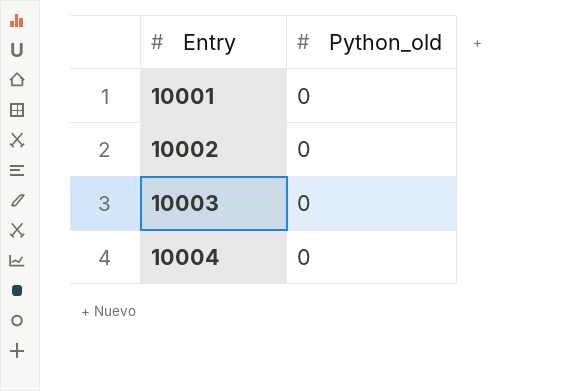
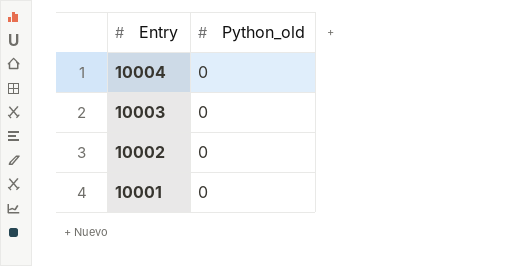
row order: Entry ascending -> Entry descending

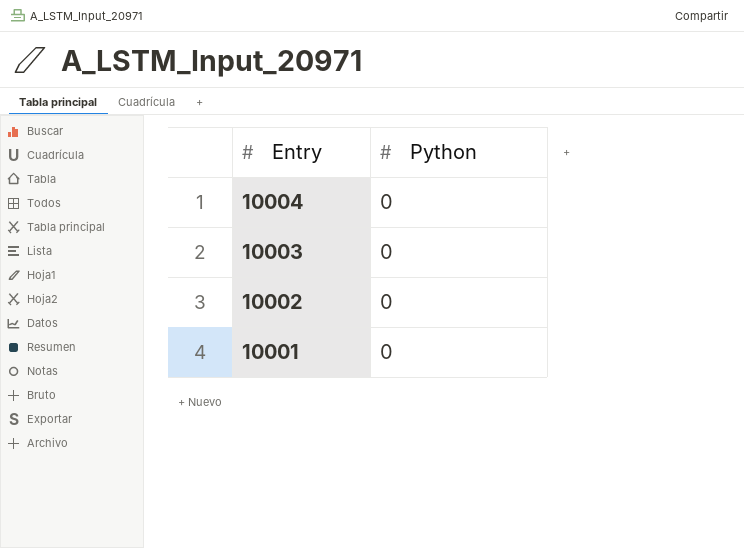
column name: Python_old -> Python

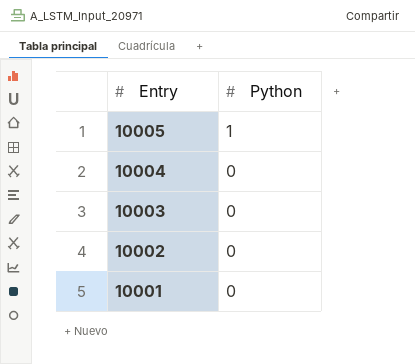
row 10005: none -> 1

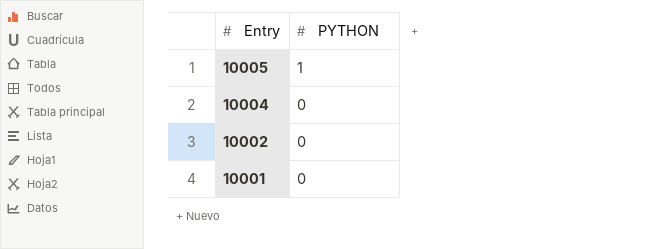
column name: Python -> PYTHON
row 10003: 0 -> none

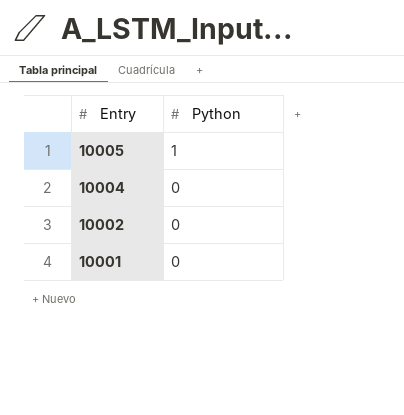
column name: PYTHON -> Python

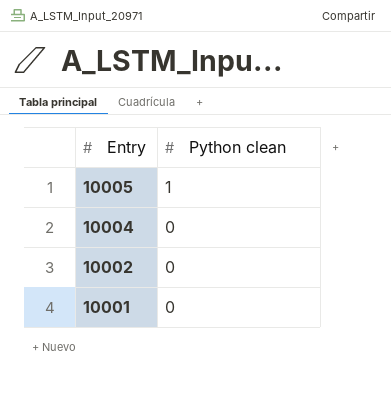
column name: Python -> Python clean

